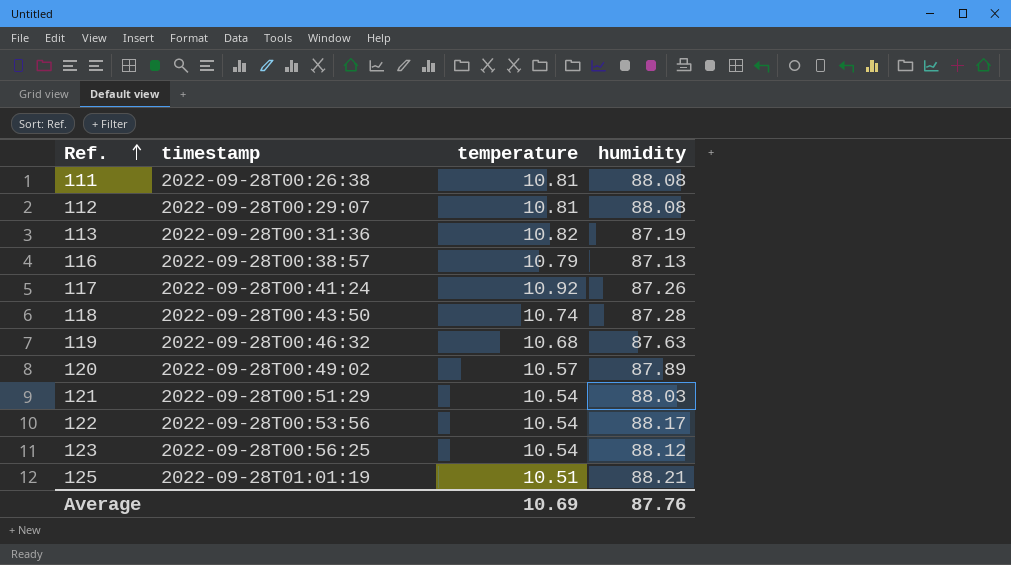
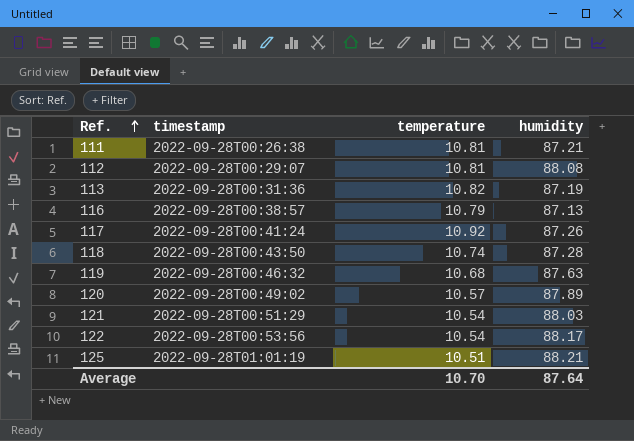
row 123: 2022-09-28T00:56:25 | 10.54 | 88.12 -> none
111 | humidity: 88.08 -> 87.21
Average | temperature: 10.69 -> 10.70
Average | humidity: 87.76 -> 87.64

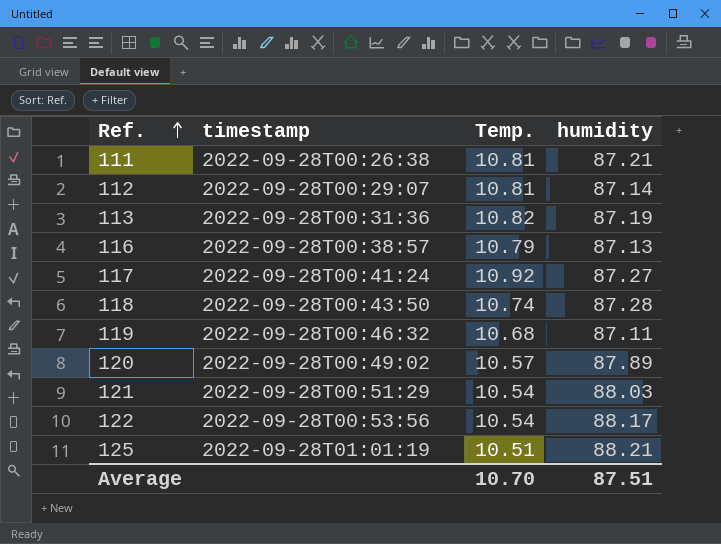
column name: temperature -> Temp.
112 | humidity: 88.08 -> 87.14
117 | humidity: 87.26 -> 87.27
119 | humidity: 87.63 -> 87.11
Average | humidity: 87.64 -> 87.51

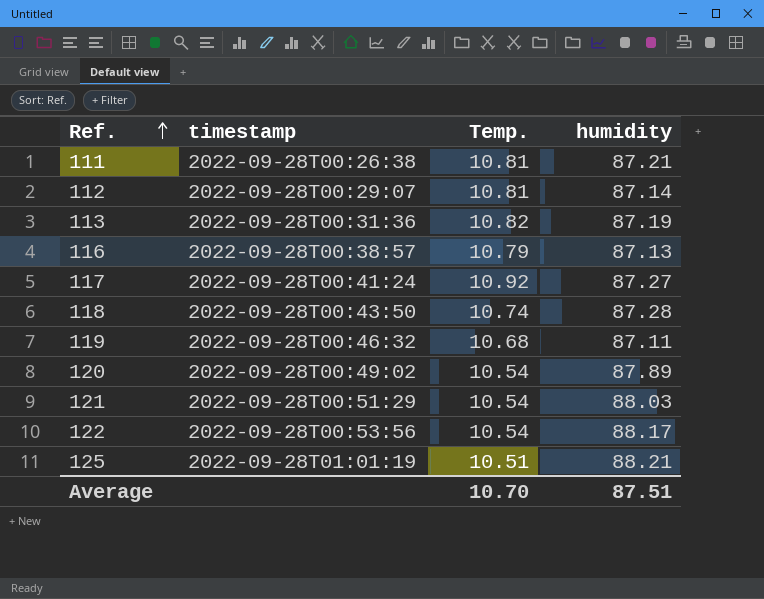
120 | Temp.: 10.57 -> 10.54

